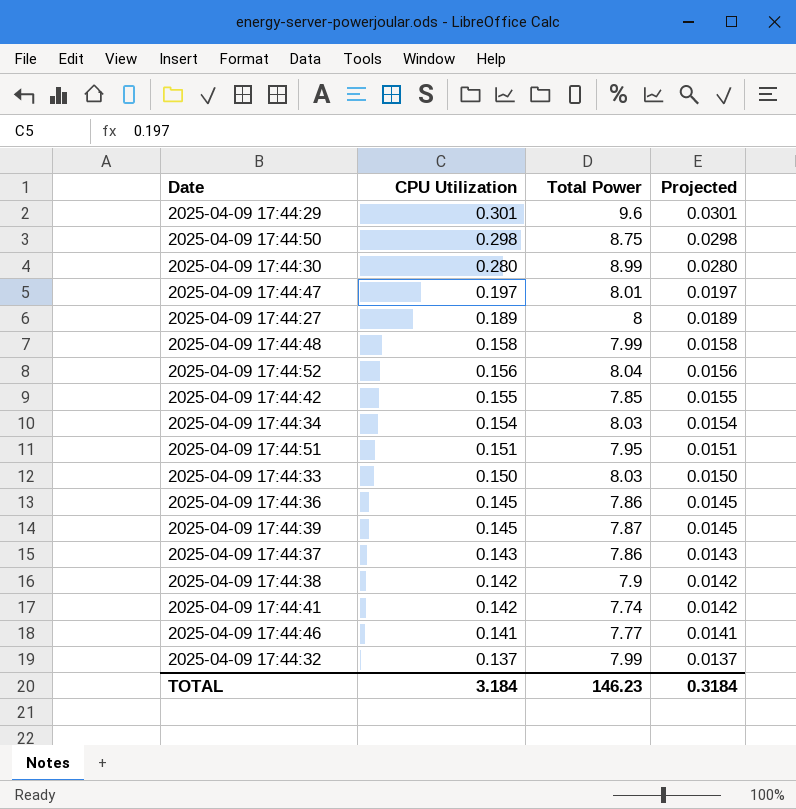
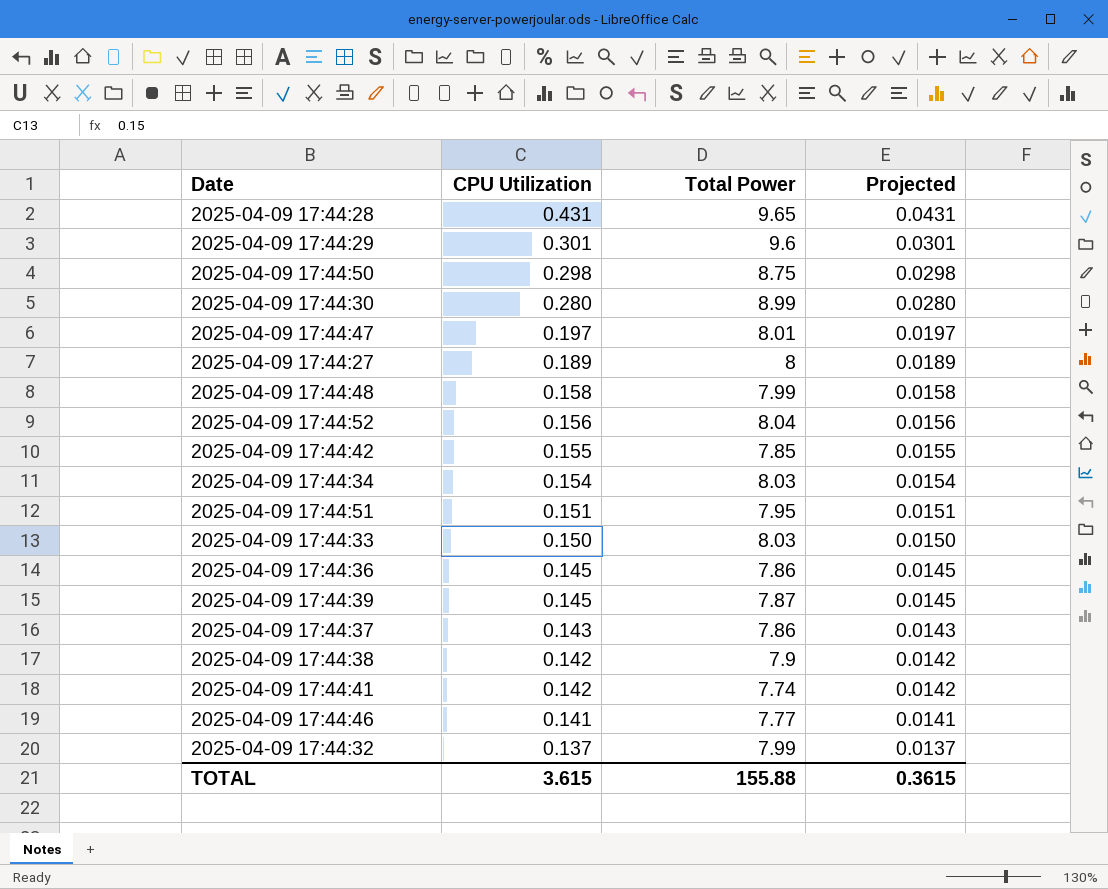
row 2025-04-09 17:44:28: none -> 0.431 | 9.65 | 0.0431
TOTAL | CPU Utilization: 3.184 -> 3.615
TOTAL | Total Power: 146.23 -> 155.88
TOTAL | Projected: 0.3184 -> 0.3615

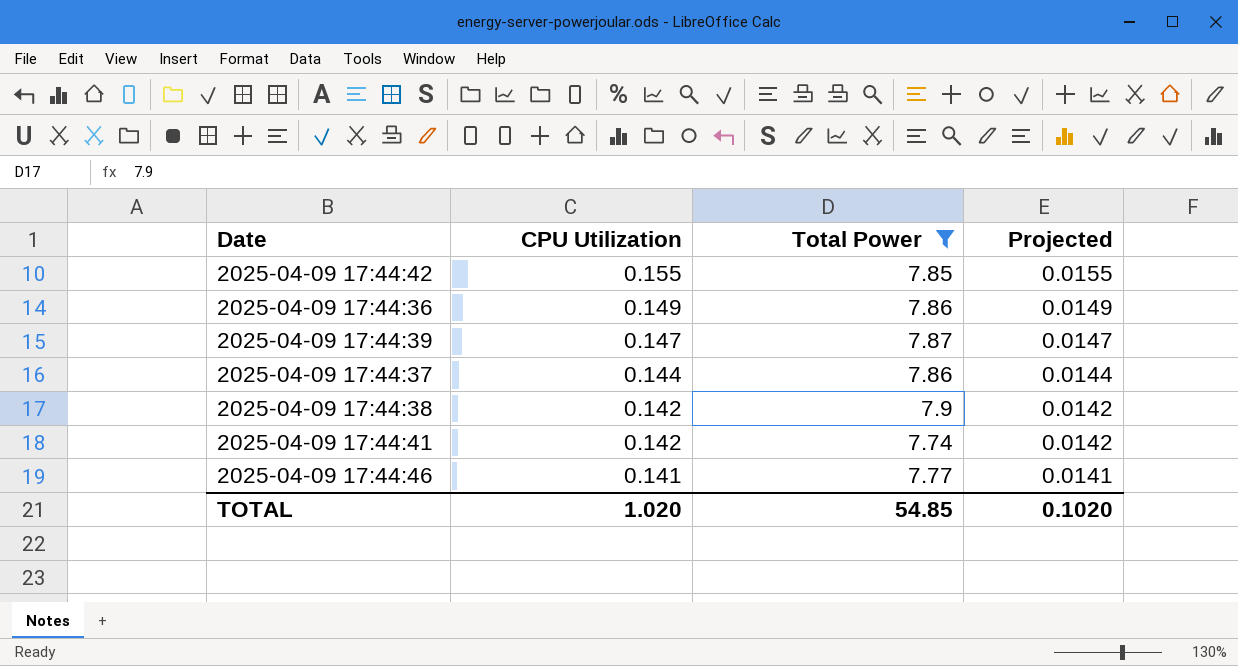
filter: none -> Total Power <= 7.9
2025-04-09 17:44:36 | CPU Utilization: 0.145 -> 0.149
2025-04-09 17:44:36 | Projected: 0.0145 -> 0.0149
2025-04-09 17:44:39 | CPU Utilization: 0.145 -> 0.147
2025-04-09 17:44:39 | Projected: 0.0145 -> 0.0147
2025-04-09 17:44:37 | CPU Utilization: 0.143 -> 0.144
2025-04-09 17:44:37 | Projected: 0.0143 -> 0.0144
TOTAL | CPU Utilization: 3.615 -> 1.020
TOTAL | Total Power: 155.88 -> 54.85
TOTAL | Projected: 0.3615 -> 0.1020

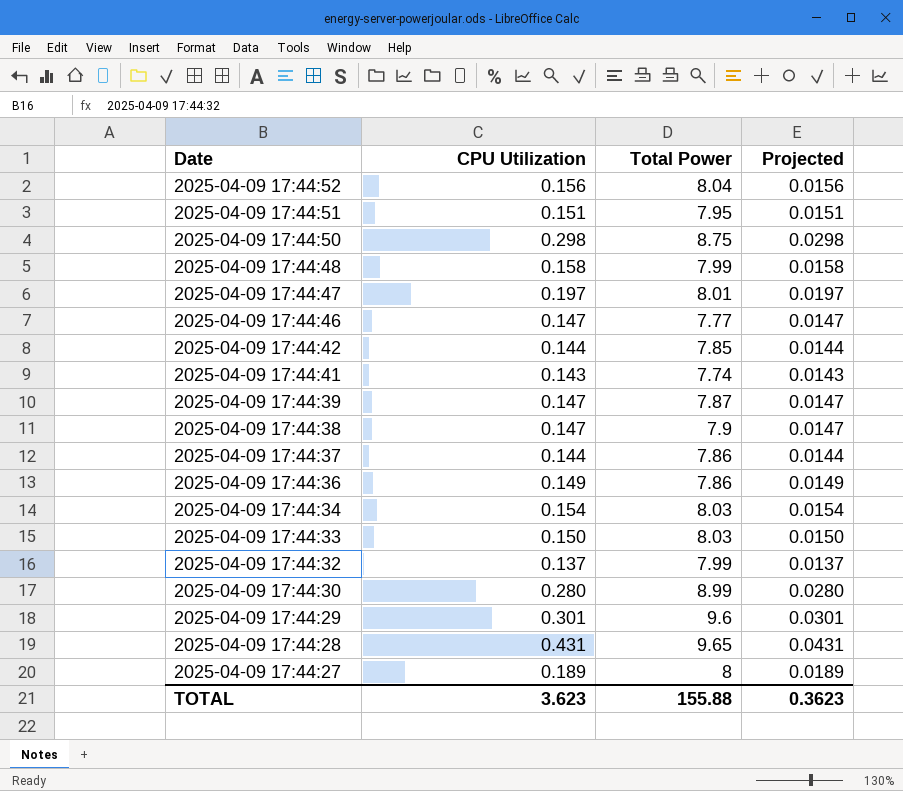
filter: Total Power <= 7.9 -> none
row order: CPU Utilization descending -> Date descending
2025-04-09 17:44:46 | CPU Utilization: 0.141 -> 0.147
2025-04-09 17:44:46 | Projected: 0.0141 -> 0.0147
2025-04-09 17:44:42 | CPU Utilization: 0.155 -> 0.144
2025-04-09 17:44:42 | Projected: 0.0155 -> 0.0144
2025-04-09 17:44:41 | CPU Utilization: 0.142 -> 0.143
2025-04-09 17:44:41 | Projected: 0.0142 -> 0.0143
2025-04-09 17:44:38 | CPU Utilization: 0.142 -> 0.147
2025-04-09 17:44:38 | Projected: 0.0142 -> 0.0147
TOTAL | CPU Utilization: 1.020 -> 3.623
TOTAL | Total Power: 54.85 -> 155.88
TOTAL | Projected: 0.1020 -> 0.3623

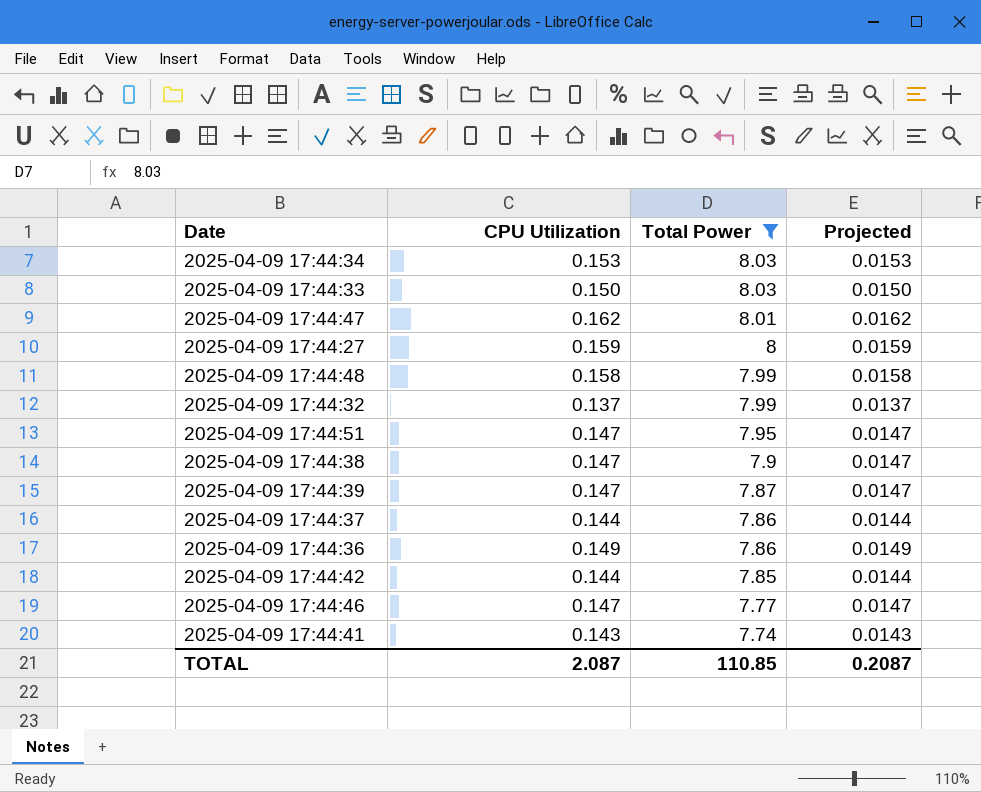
filter: none -> Total Power <= 8.03
row order: Date descending -> Total Power descending
2025-04-09 17:44:34 | CPU Utilization: 0.154 -> 0.153
2025-04-09 17:44:34 | Projected: 0.0154 -> 0.0153
2025-04-09 17:44:47 | CPU Utilization: 0.197 -> 0.162
2025-04-09 17:44:47 | Projected: 0.0197 -> 0.0162
2025-04-09 17:44:27 | CPU Utilization: 0.189 -> 0.159
2025-04-09 17:44:27 | Projected: 0.0189 -> 0.0159
2025-04-09 17:44:51 | CPU Utilization: 0.151 -> 0.147
2025-04-09 17:44:51 | Projected: 0.0151 -> 0.0147
TOTAL | CPU Utilization: 3.623 -> 2.087
TOTAL | Total Power: 155.88 -> 110.85
TOTAL | Projected: 0.3623 -> 0.2087

